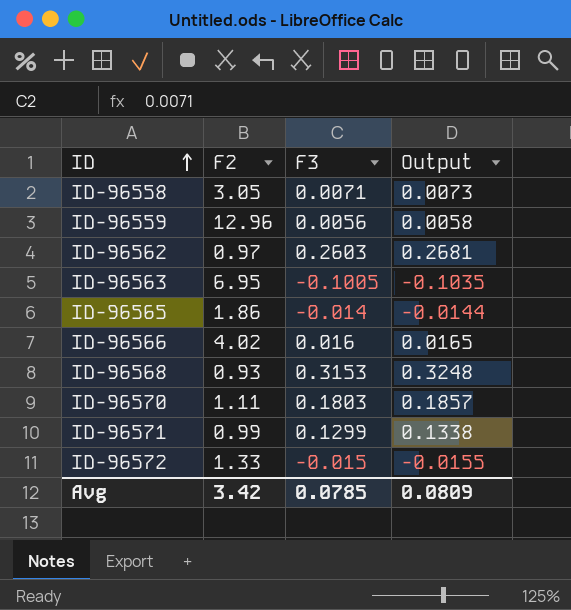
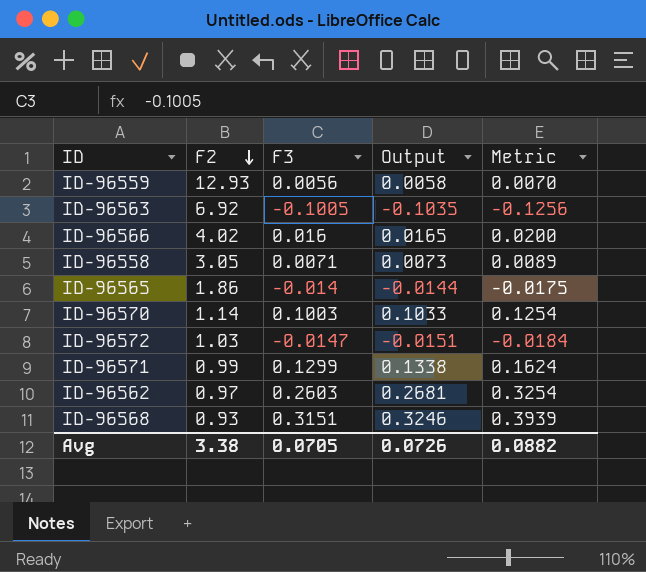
row order: ID ascending -> F2 descending
column Metric | formula: none -> [F3] * 1.25
ID-96559 | F2: 12.96 -> 12.93
ID-96563 | F2: 6.95 -> 6.92
ID-96570 | F2: 1.11 -> 1.14
ID-96570 | F3: 0.1803 -> 0.1003
ID-96570 | Output: 0.1857 -> 0.1033
ID-96572 | F2: 1.33 -> 1.03
ID-96572 | F3: -0.015 -> -0.0147
ID-96572 | Output: -0.0155 -> -0.0151
ID-96568 | F3: 0.3153 -> 0.3151
ID-96568 | Output: 0.3248 -> 0.3246
Avg | F2: 3.42 -> 3.38
Avg | F3: 0.0785 -> 0.0705
Avg | Output: 0.0809 -> 0.0726

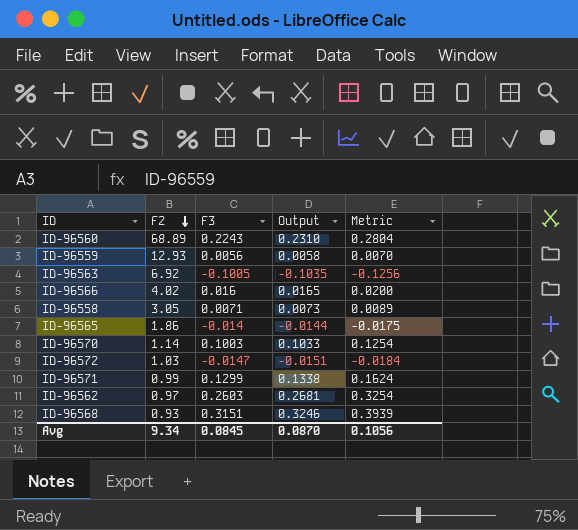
row ID-96560: none -> 68.89 | 0.2243 | 0.2310 | 0.2804
Avg | F2: 3.38 -> 9.34
Avg | F3: 0.0705 -> 0.0845
Avg | Output: 0.0726 -> 0.0870
Avg | Metric: 0.0882 -> 0.1056

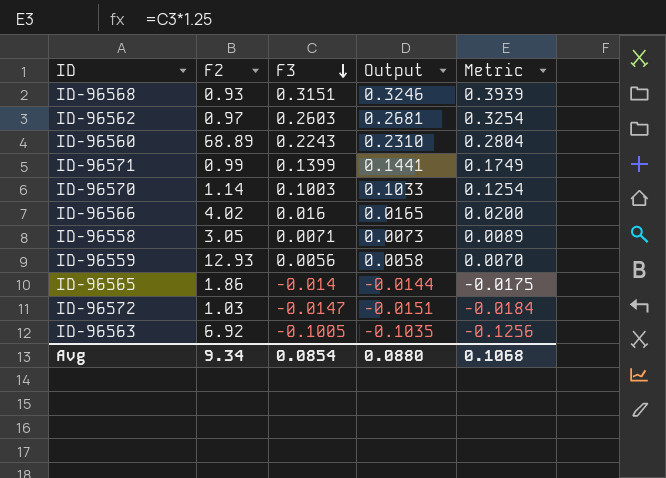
row order: F2 descending -> F3 descending
ID-96571 | F3: 0.1299 -> 0.1399
ID-96571 | Output: 0.1338 -> 0.1441
ID-96571 | Metric: 0.1624 -> 0.1749
Avg | F3: 0.0845 -> 0.0854
Avg | Output: 0.0870 -> 0.0880
Avg | Metric: 0.1056 -> 0.1068

